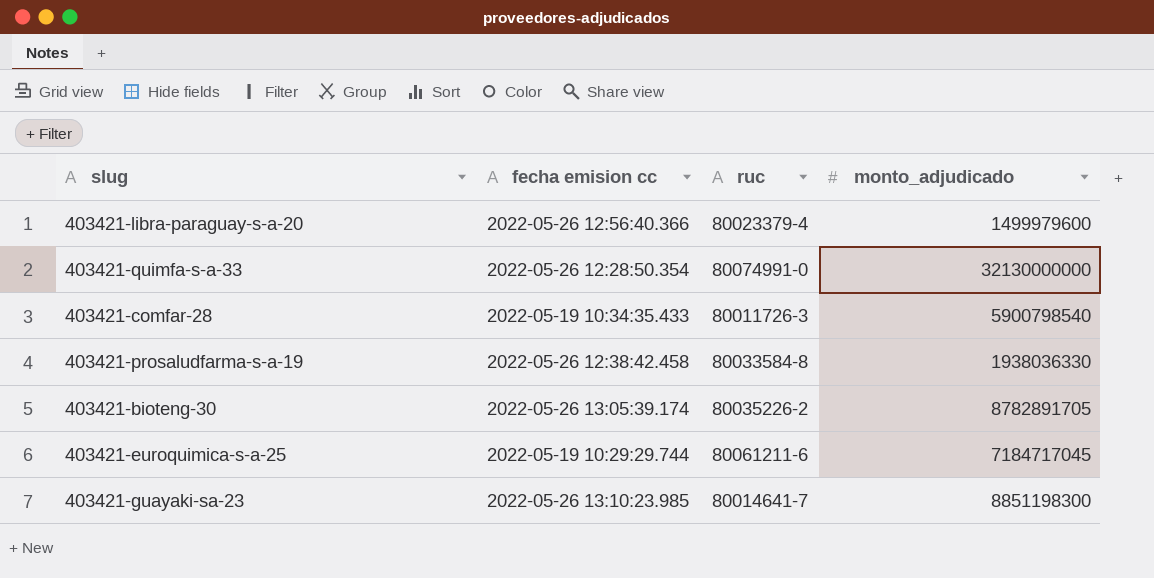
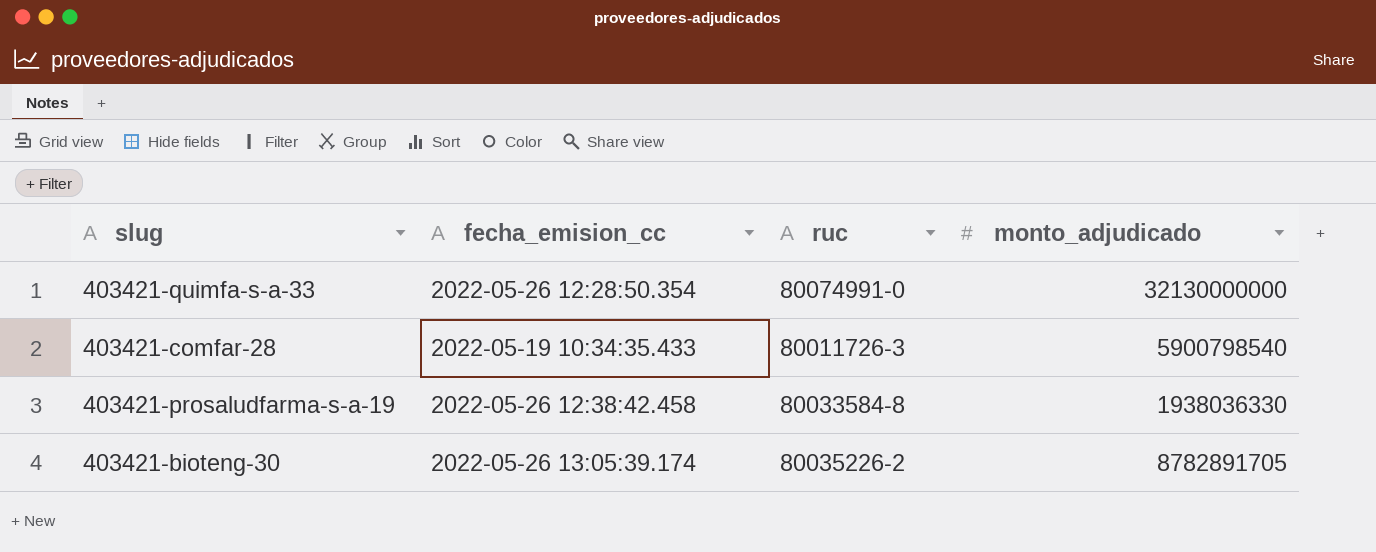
column name: fecha emision cc -> fecha_emision_cc
row 403421-libra-paraguay-s-a-20: 2022-05-26 12:56:40.366 | 80023379-4 | 1499979600 -> none
row 403421-euroquimica-s-a-25: 2022-05-19 10:29:29.744 | 80061211-6 | 7184717045 -> none
row 403421-guayaki-sa-23: 2022-05-26 13:10:23.985 | 80014641-7 | 8851198300 -> none

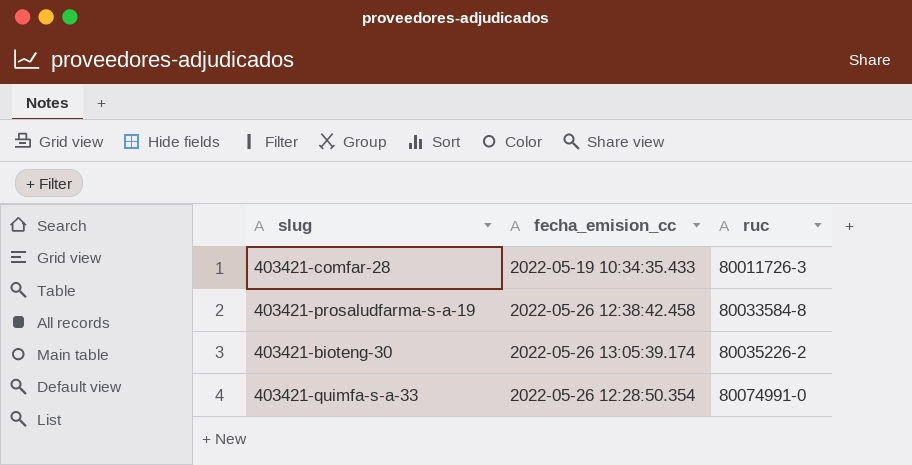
row order: none -> ruc ascending
column monto_adjudicado | position: 4 -> none

